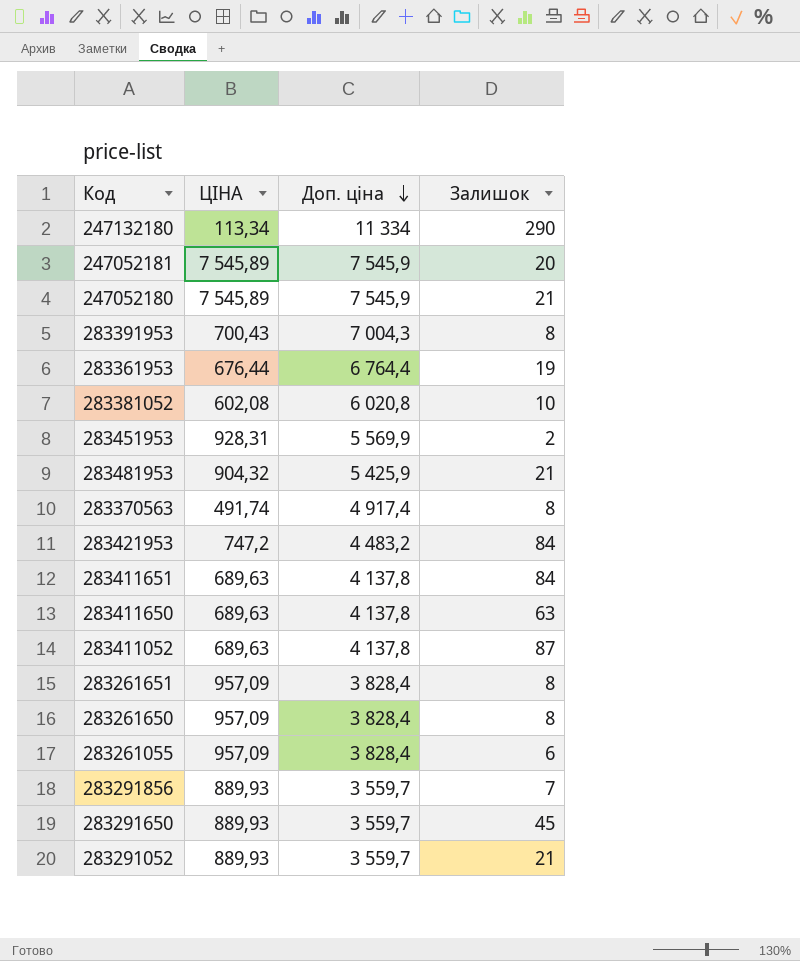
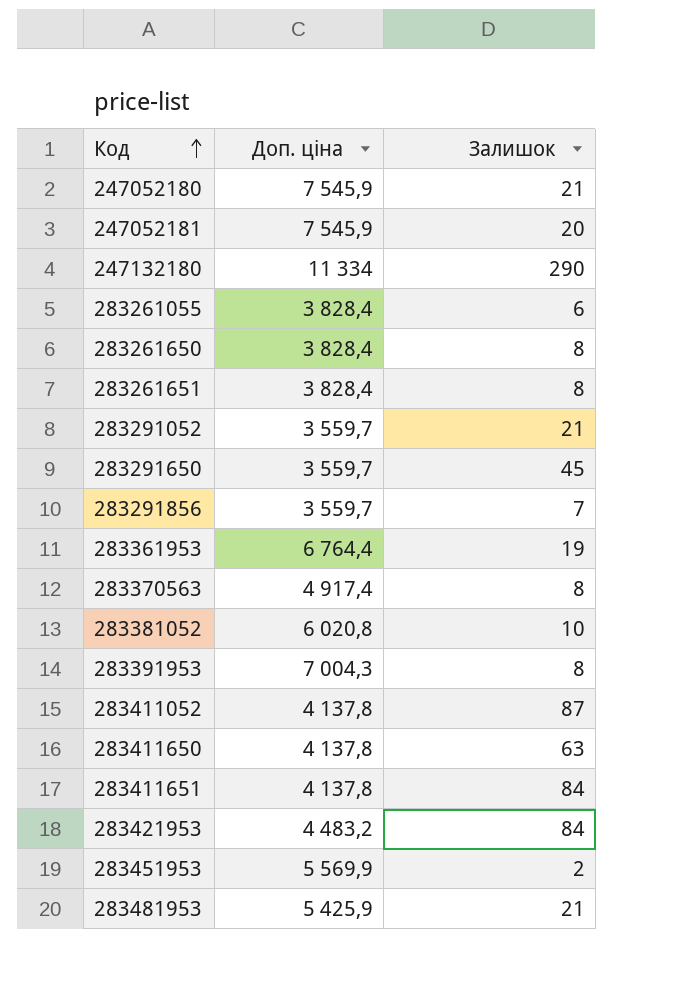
row order: Доп. ціна descending -> Код ascending
column ЦІНА | position: 2 -> none

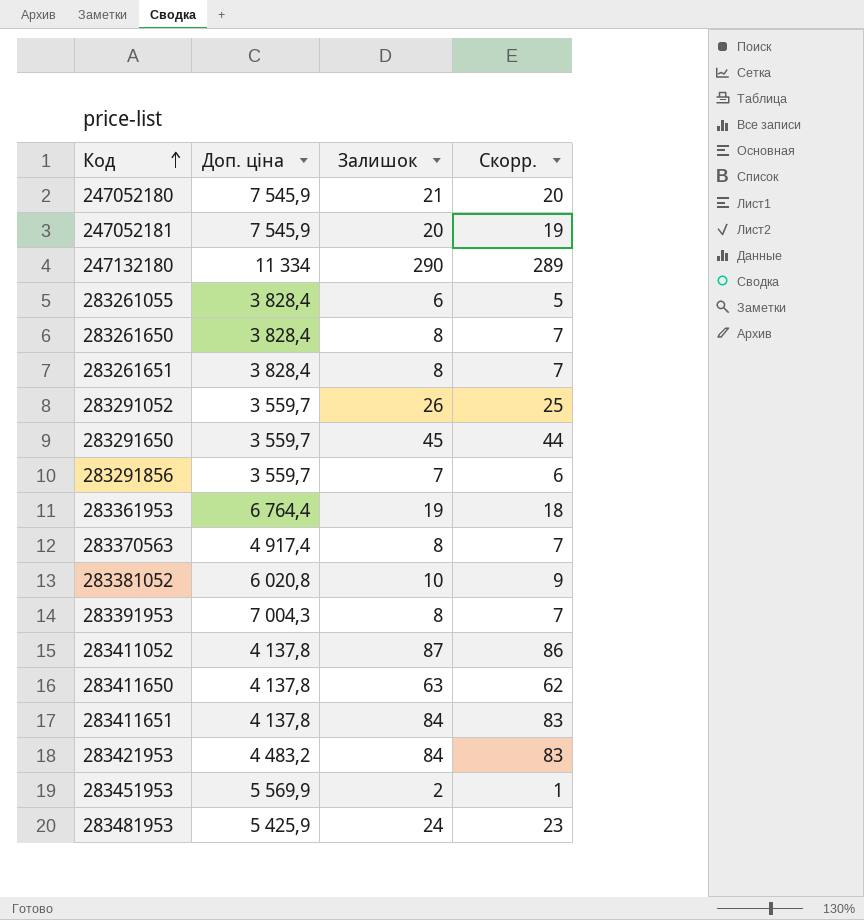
column Скорр. | formula: none -> [Залишок] - 1
283291052 | Залишок: 21 -> 26
283481953 | Залишок: 21 -> 24

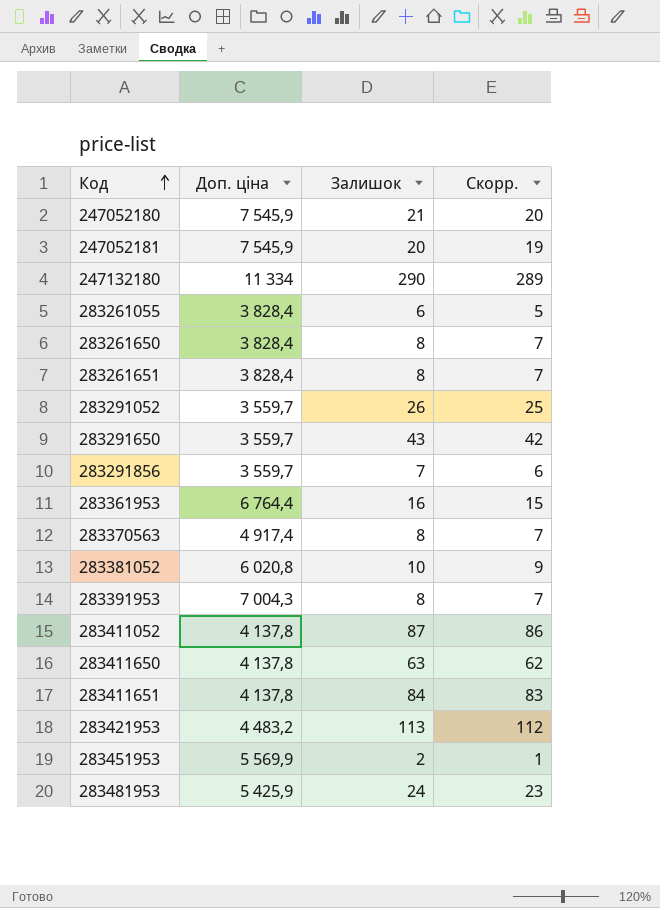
283291650 | Залишок: 45 -> 43
283291650 | Скорр.: 44 -> 42
283361953 | Залишок: 19 -> 16
283361953 | Скорр.: 18 -> 15
283421953 | Залишок: 84 -> 113
283421953 | Скорр.: 83 -> 112

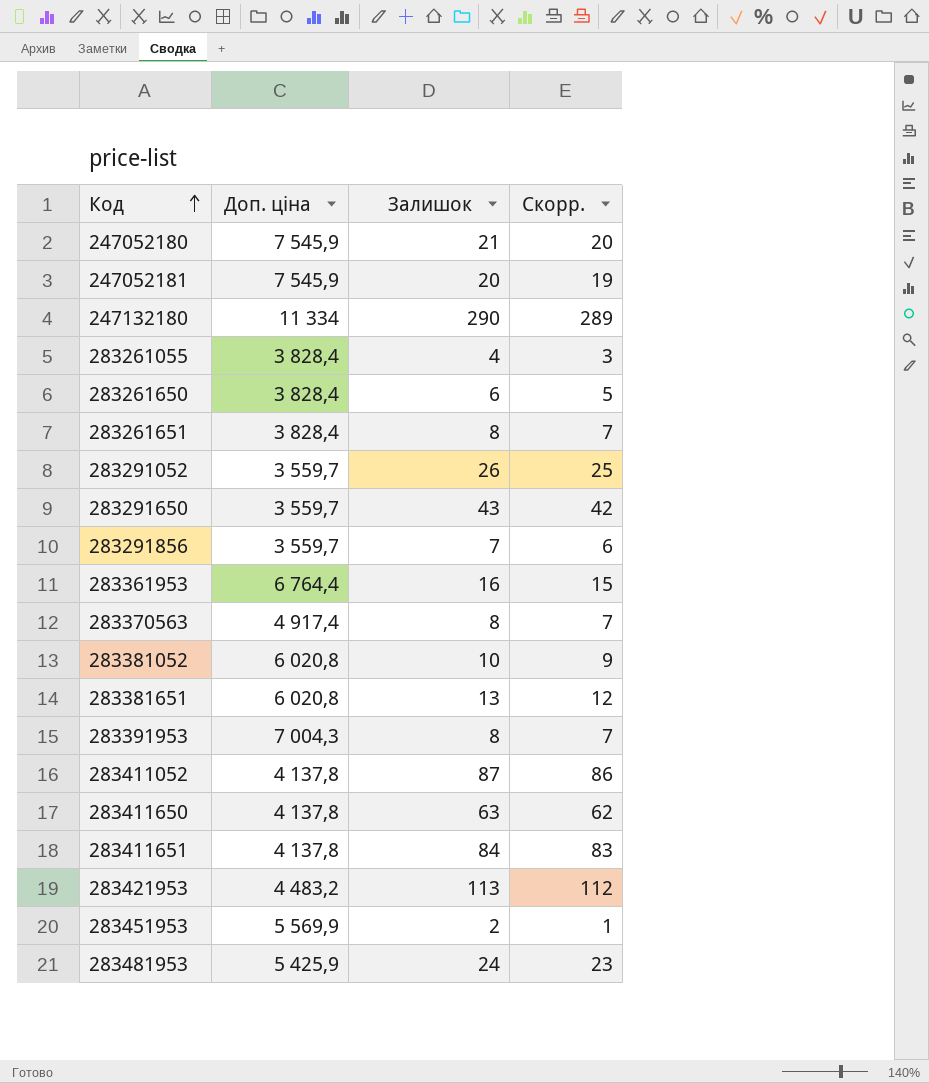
283261055 | Залишок: 6 -> 4
283261055 | Скорр.: 5 -> 3
283261650 | Залишок: 8 -> 6
283261650 | Скорр.: 7 -> 5
row 283381651: none -> 6 020,8 | 13 | 12

